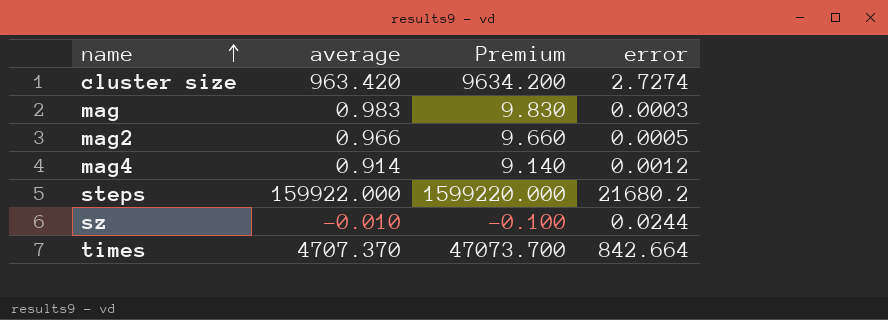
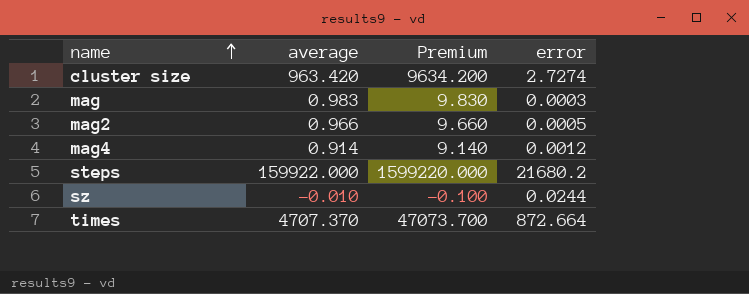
times | error: 842.664 -> 872.664

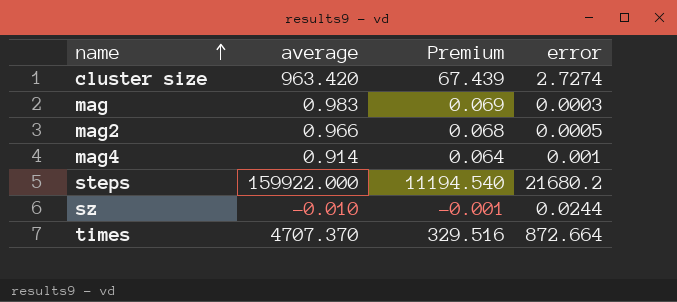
column Premium | formula: [average] * 10 -> [average] * 0.07
mag4 | error: 0.0012 -> 0.001

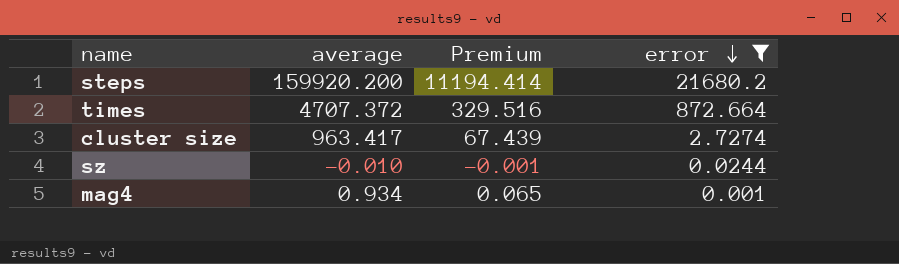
filter: none -> error >= 0.001
row order: name ascending -> error descending
steps | average: 159922.000 -> 159920.200
steps | Premium: 11194.540 -> 11194.414
times | average: 4707.370 -> 4707.372
cluster size | average: 963.420 -> 963.417
mag4 | average: 0.914 -> 0.934
mag4 | Premium: 0.064 -> 0.065

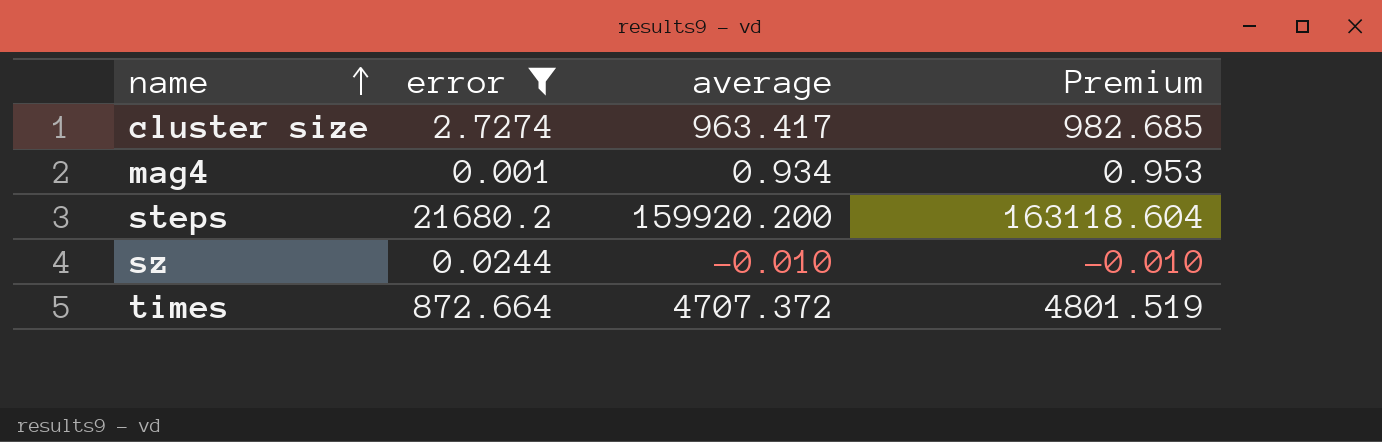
row order: error descending -> name ascending
column error | position: 4 -> 2
column Premium | formula: [average] * 0.07 -> [average] * 1.02

